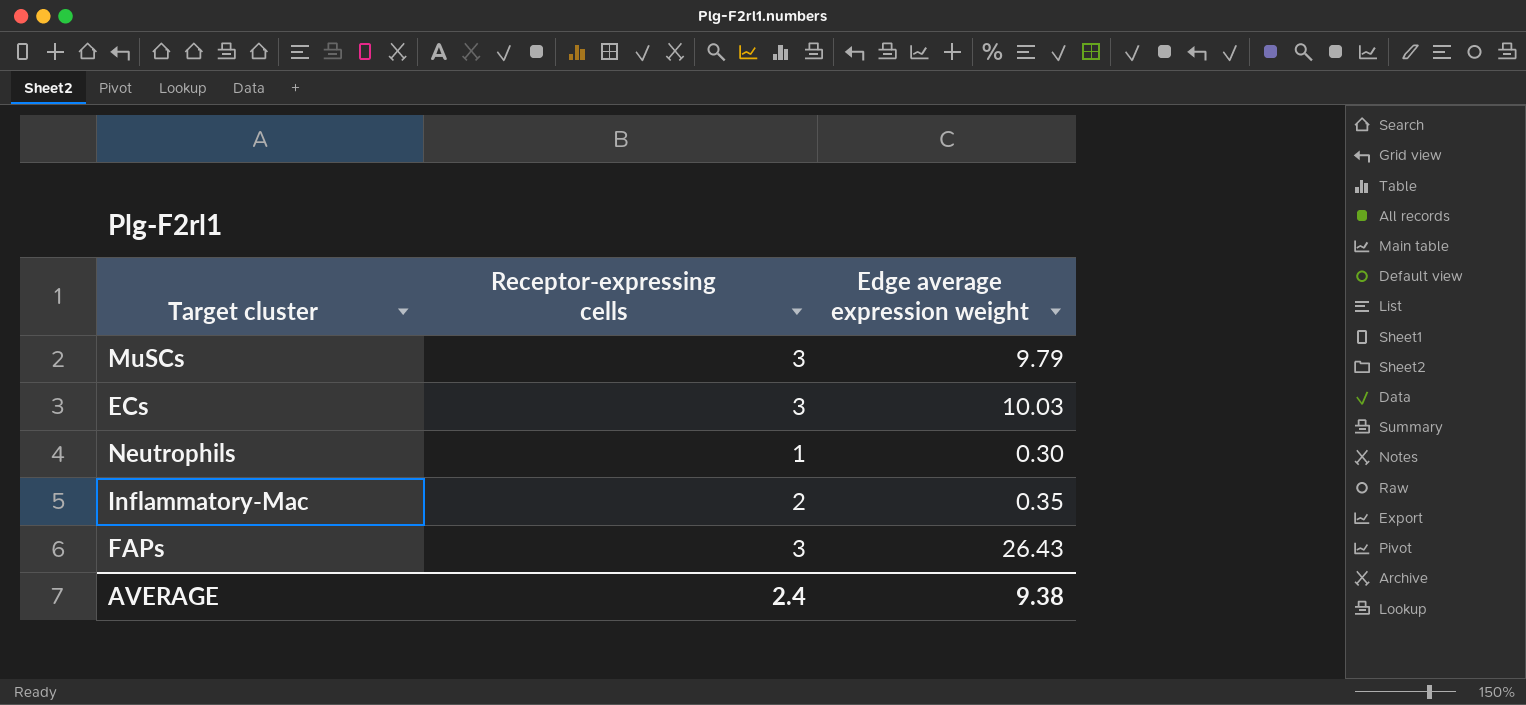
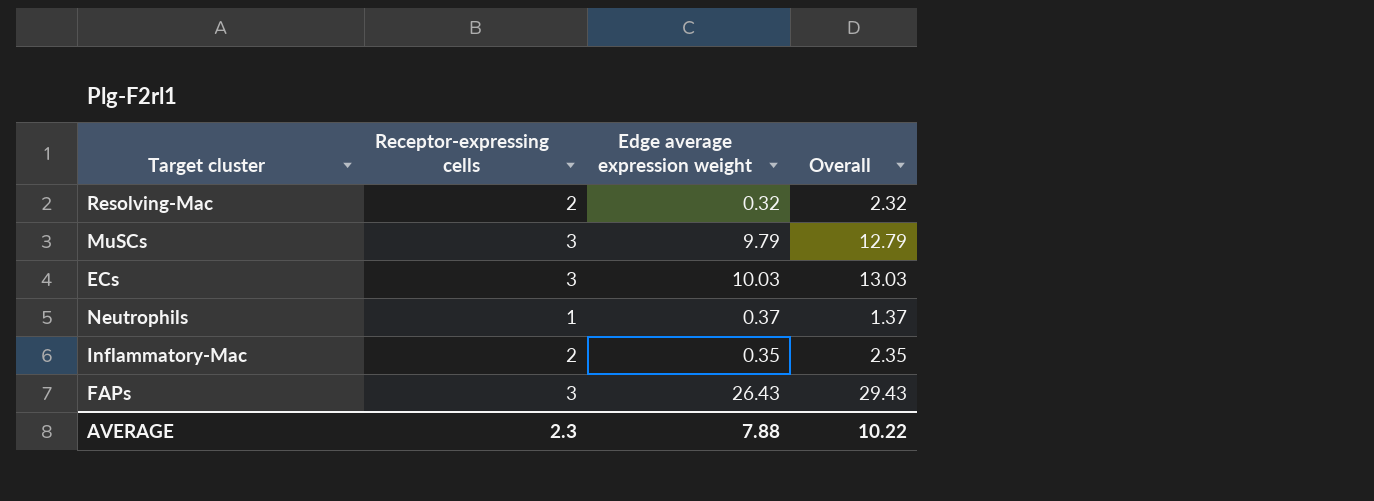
column Overall | formula: none -> [Receptor-expressing cells] + [Edge average expression weight]
row Resolving-Mac: none -> 2 | 0.32 | 2.32
Neutrophils | Edge average expression weight: 0.30 -> 0.37
AVERAGE | Receptor-expressing cells: 2.4 -> 2.3
AVERAGE | Edge average expression weight: 9.38 -> 7.88

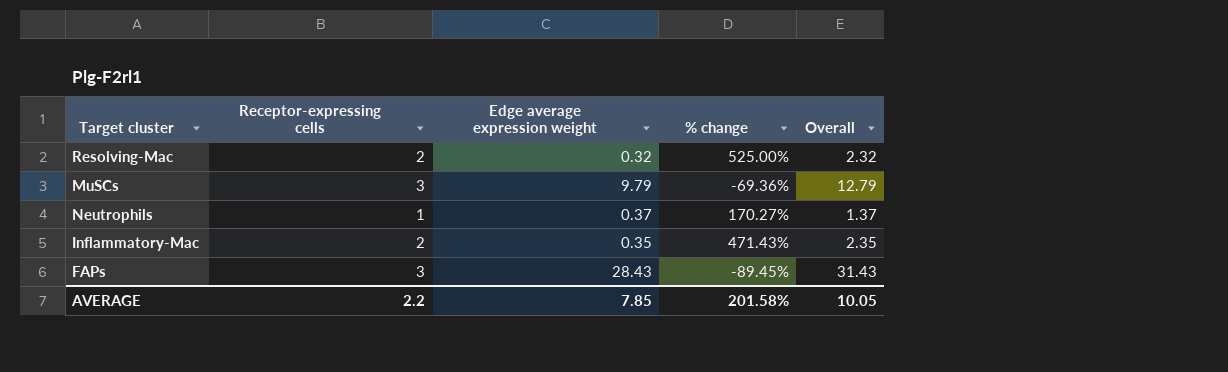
column % change | formula: none -> ([Receptor-expressing cells] - [Edge average expression weight]) / [Edge average expression weight]
row ECs: 3 | 10.03 | 13.03 -> none
FAPs | Edge average expression weight: 26.43 -> 28.43
FAPs | Overall: 29.43 -> 31.43
AVERAGE | Receptor-expressing cells: 2.3 -> 2.2
AVERAGE | Edge average expression weight: 7.88 -> 7.85
AVERAGE | Overall: 10.22 -> 10.05

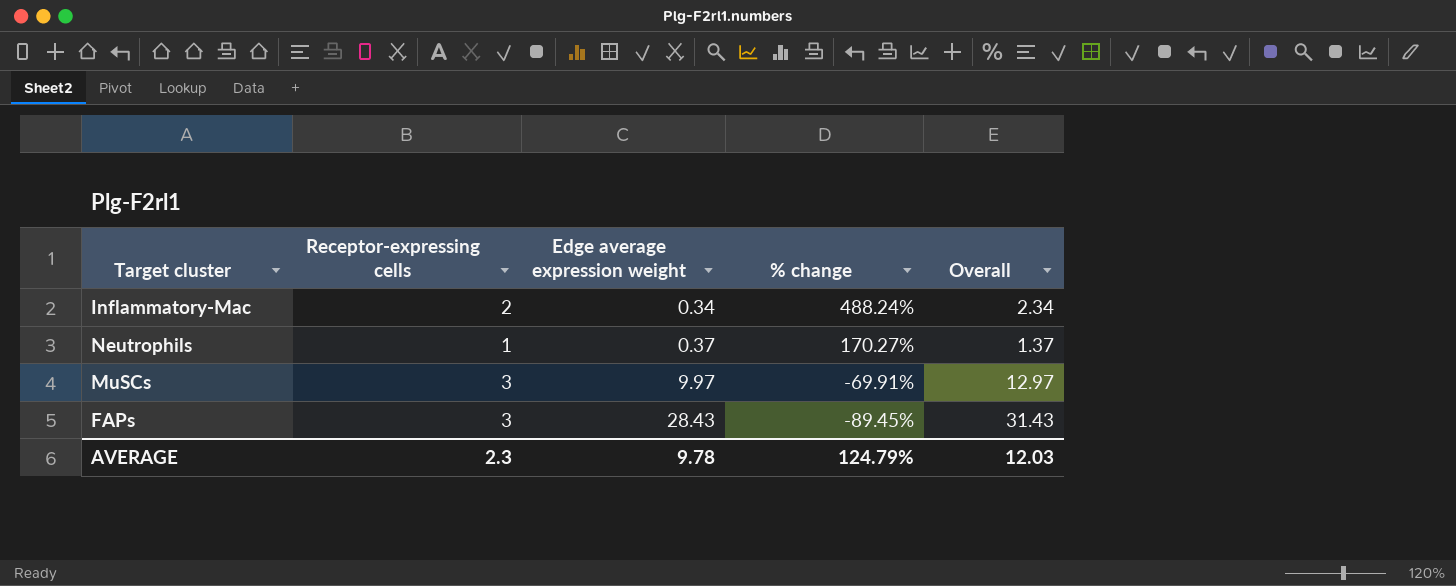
row order: none -> Edge average expression weight ascending
row Resolving-Mac: 2 | 0.32 | 525.00% | 2.32 -> none
Inflammatory-Mac | Edge average expression weight: 0.35 -> 0.34
Inflammatory-Mac | % change: 471.43% -> 488.24%
Inflammatory-Mac | Overall: 2.35 -> 2.34
MuSCs | Edge average expression weight: 9.79 -> 9.97
MuSCs | % change: -69.36% -> -69.91%
MuSCs | Overall: 12.79 -> 12.97
AVERAGE | Receptor-expressing cells: 2.2 -> 2.3
AVERAGE | Edge average expression weight: 7.85 -> 9.78
AVERAGE | % change: 201.58% -> 124.79%
AVERAGE | Overall: 10.05 -> 12.03

